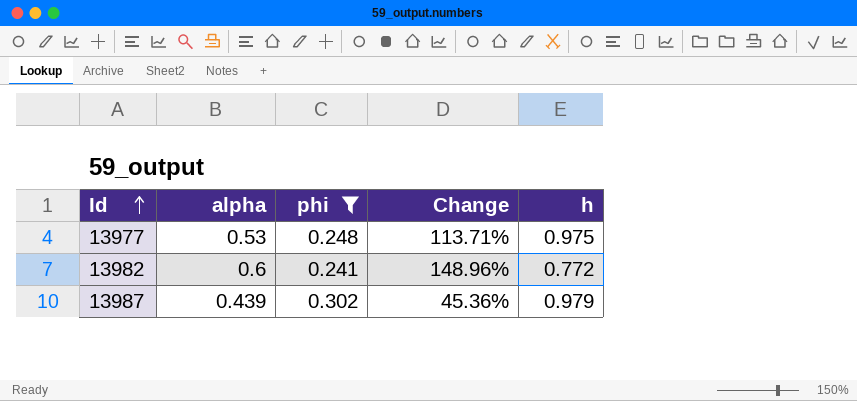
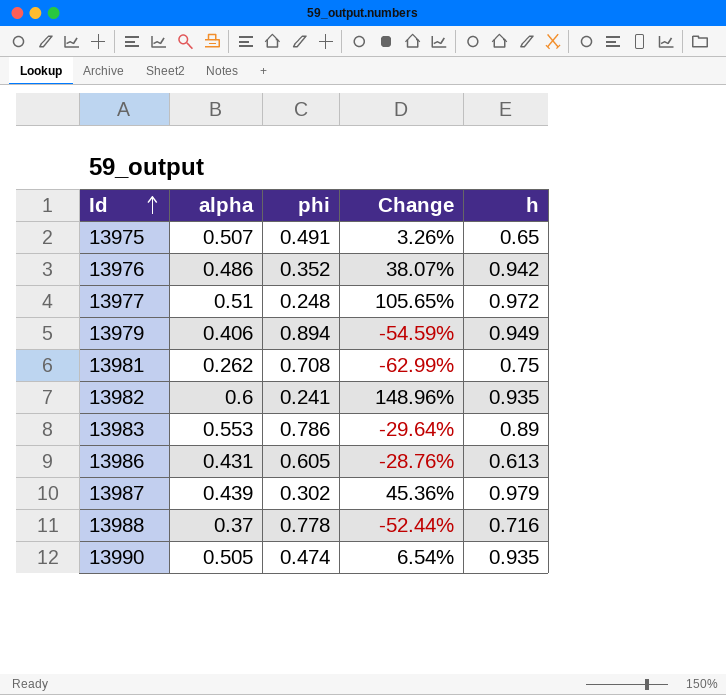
filter: phi <= 0.302 -> none
13977 | alpha: 0.53 -> 0.51
13977 | Change: 113.71% -> 105.65%
13977 | h: 0.975 -> 0.972
13982 | h: 0.772 -> 0.935

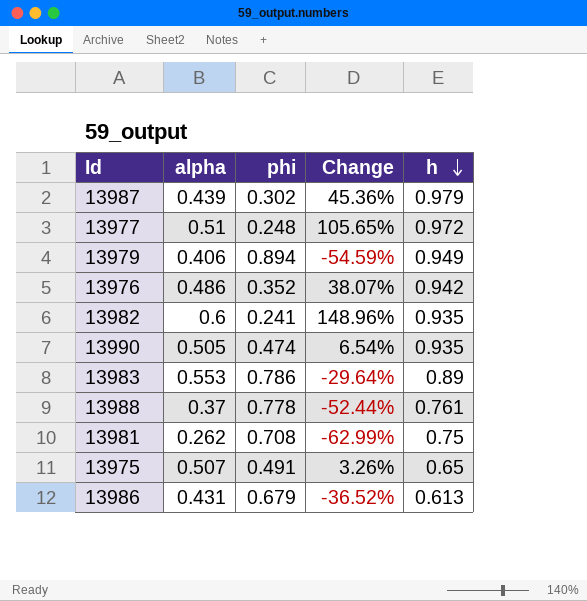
row order: Id ascending -> h descending
13988 | h: 0.716 -> 0.761
13986 | phi: 0.605 -> 0.679
13986 | Change: -28.76% -> -36.52%

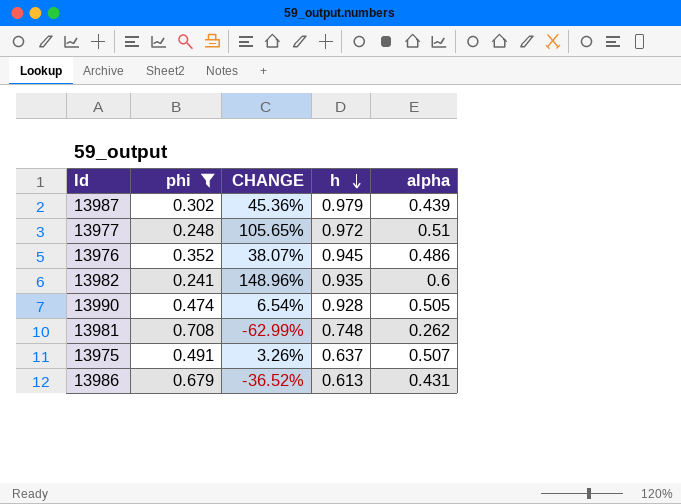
filter: none -> phi <= 0.708
column name: Change -> CHANGE
column alpha | position: 2 -> 5
13976 | h: 0.942 -> 0.945
13990 | h: 0.935 -> 0.928
13981 | h: 0.75 -> 0.748
13975 | h: 0.65 -> 0.637

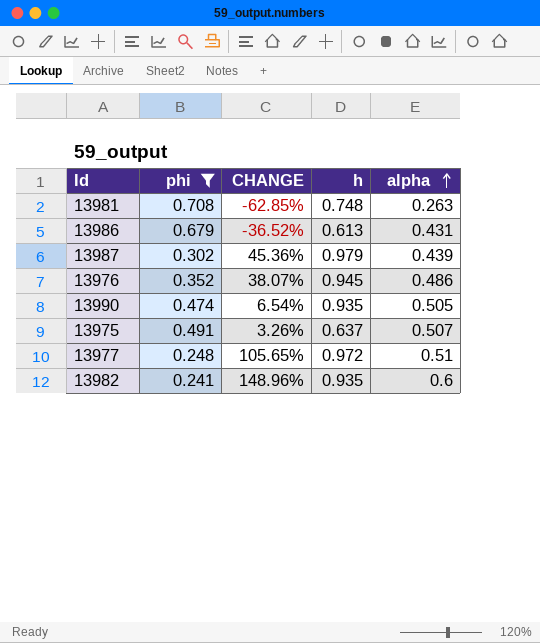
row order: h descending -> alpha ascending
13981 | CHANGE: -62.99% -> -62.85%
13981 | alpha: 0.262 -> 0.263
13990 | h: 0.928 -> 0.935

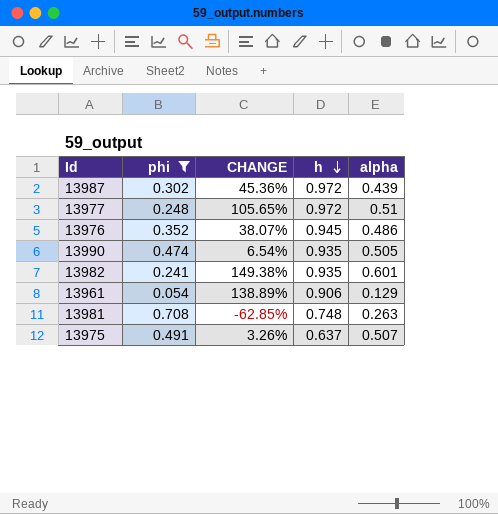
row order: alpha ascending -> h descending
row 13986: 0.679 | -36.52% | 0.613 | 0.431 -> none
13987 | h: 0.979 -> 0.972
13982 | CHANGE: 148.96% -> 149.38%
13982 | alpha: 0.6 -> 0.601
row 13961: none -> 0.054 | 138.89% | 0.906 | 0.129

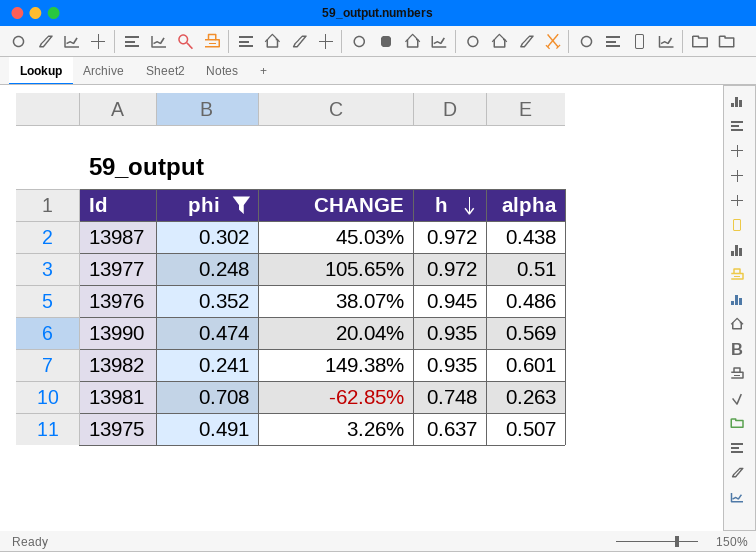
row 13961: 0.054 | 138.89% | 0.906 | 0.129 -> none
13987 | CHANGE: 45.36% -> 45.03%
13987 | alpha: 0.439 -> 0.438
13990 | CHANGE: 6.54% -> 20.04%
13990 | alpha: 0.505 -> 0.569

